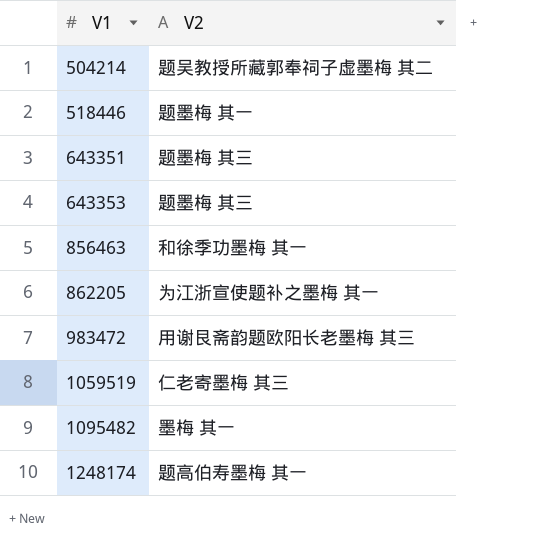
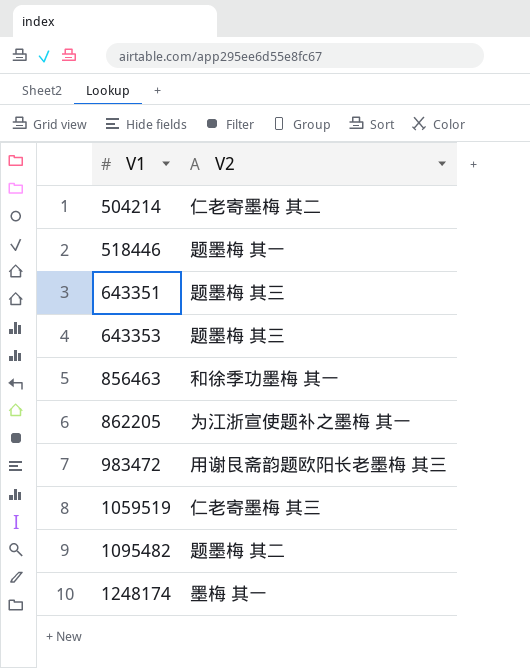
504214 | V2: 题吴教授所藏郭奉祠子虚墨梅 其二 -> 仁老寄墨梅 其二
1095482 | V2: 墨梅 其一 -> 题墨梅 其二
1248174 | V2: 题高伯寿墨梅 其一 -> 墨梅 其一

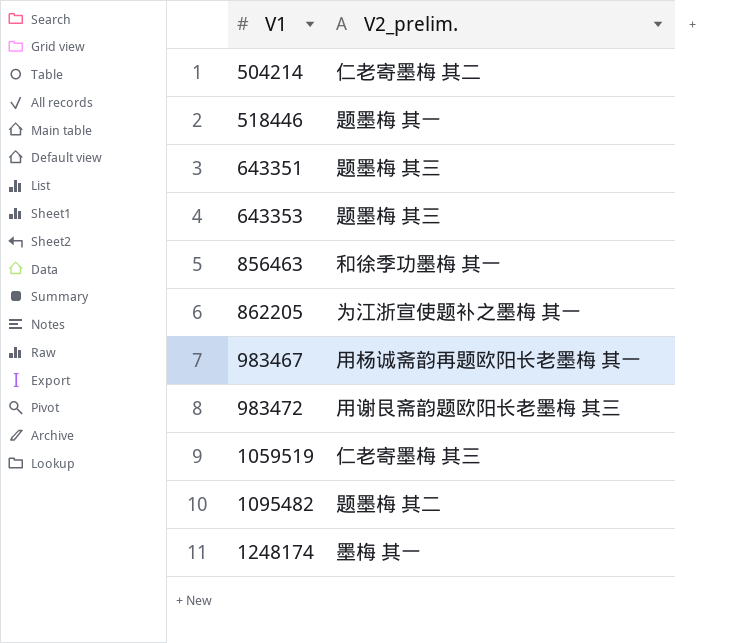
column name: V2 -> V2_prelim.
row 983467: none -> 用杨诚斋韵再题欧阳长老墨梅 其一

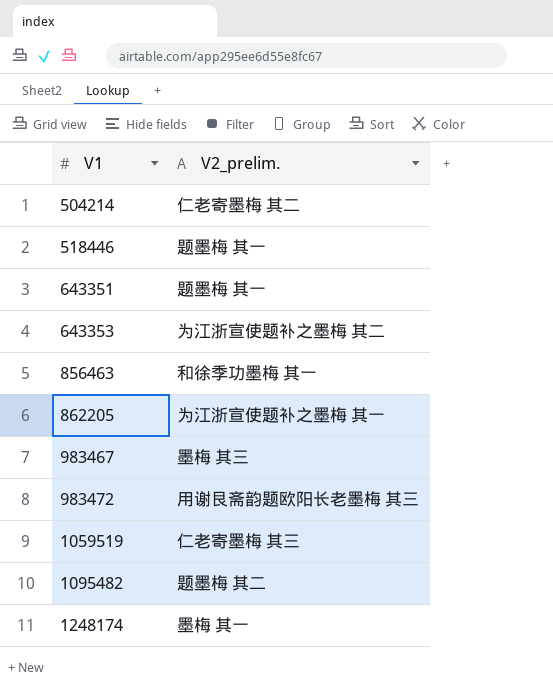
643351 | V2_prelim.: 题墨梅 其三 -> 题墨梅 其一
643353 | V2_prelim.: 题墨梅 其三 -> 为江浙宣使题补之墨梅 其二
983467 | V2_prelim.: 用杨诚斋韵再题欧阳长老墨梅 其一 -> 墨梅 其三

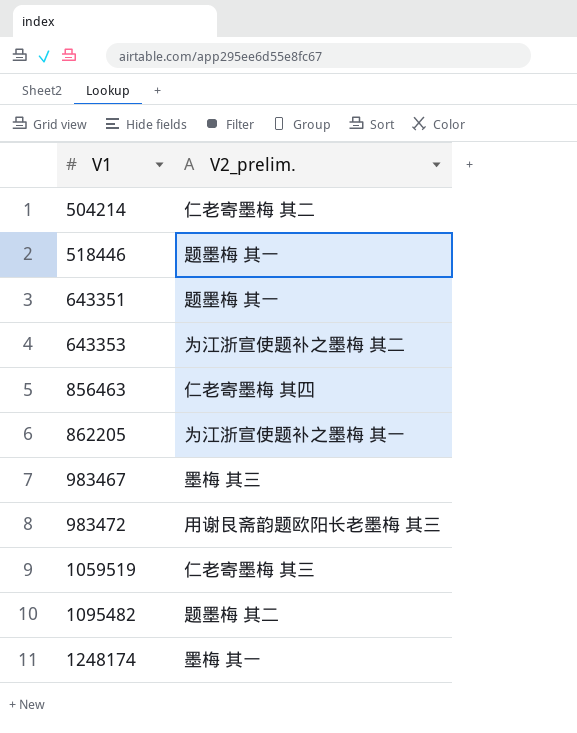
856463 | V2_prelim.: 和徐季功墨梅 其一 -> 仁老寄墨梅 其四

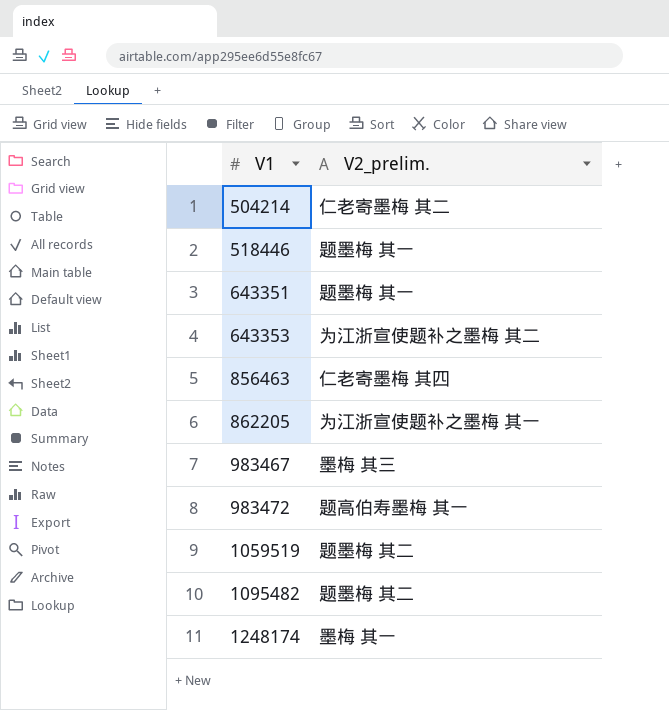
983472 | V2_prelim.: 用谢艮斋韵题欧阳长老墨梅 其三 -> 题高伯寿墨梅 其一
1059519 | V2_prelim.: 仁老寄墨梅 其三 -> 题墨梅 其二

